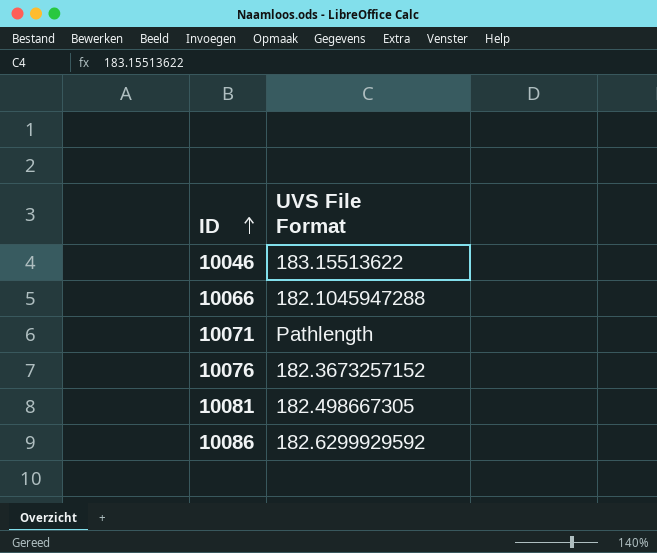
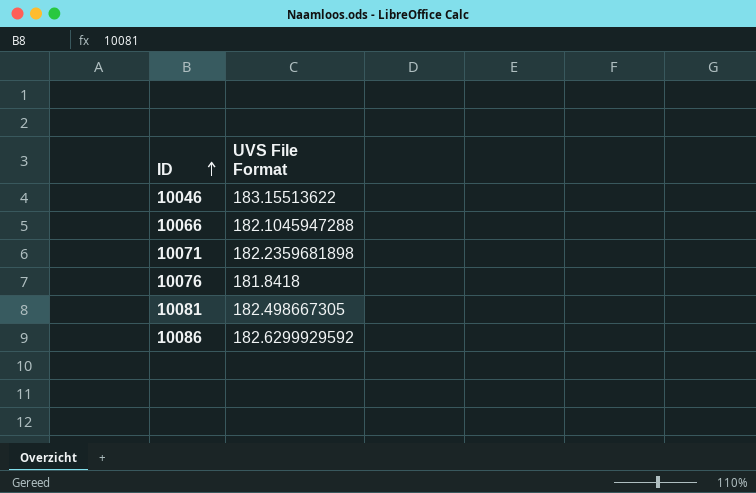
10071 | UVS File Format: Pathlength -> 182.2359681898
10076 | UVS File Format: 182.3673257152 -> 181.8418

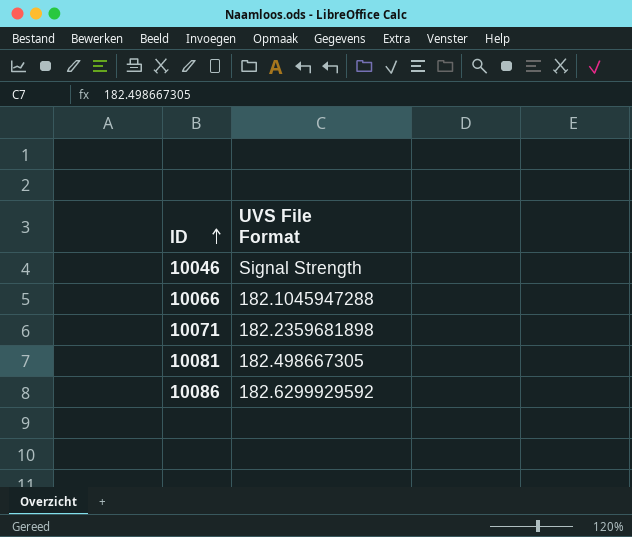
row 10076: 181.8418 -> none
10046 | UVS File Format: 183.15513622 -> Signal Strength

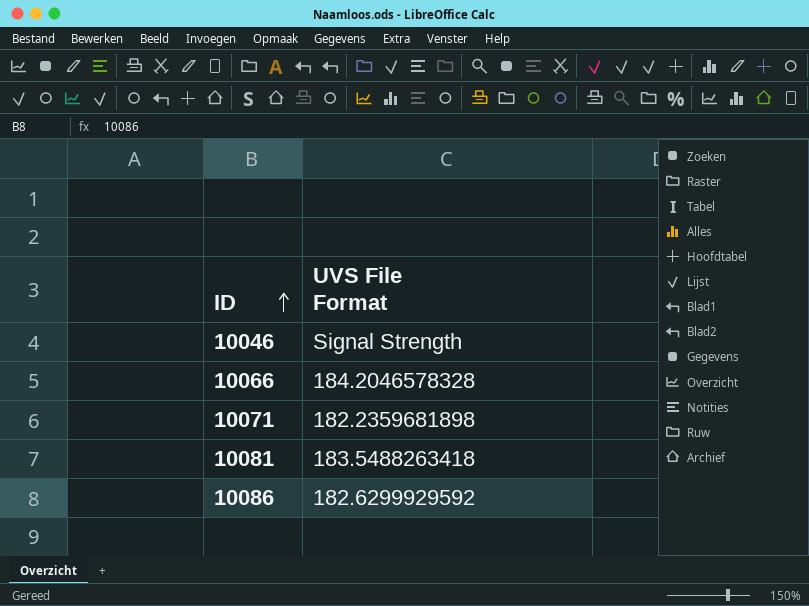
10066 | UVS File Format: 182.1045947288 -> 184.2046578328
10081 | UVS File Format: 182.498667305 -> 183.5488263418

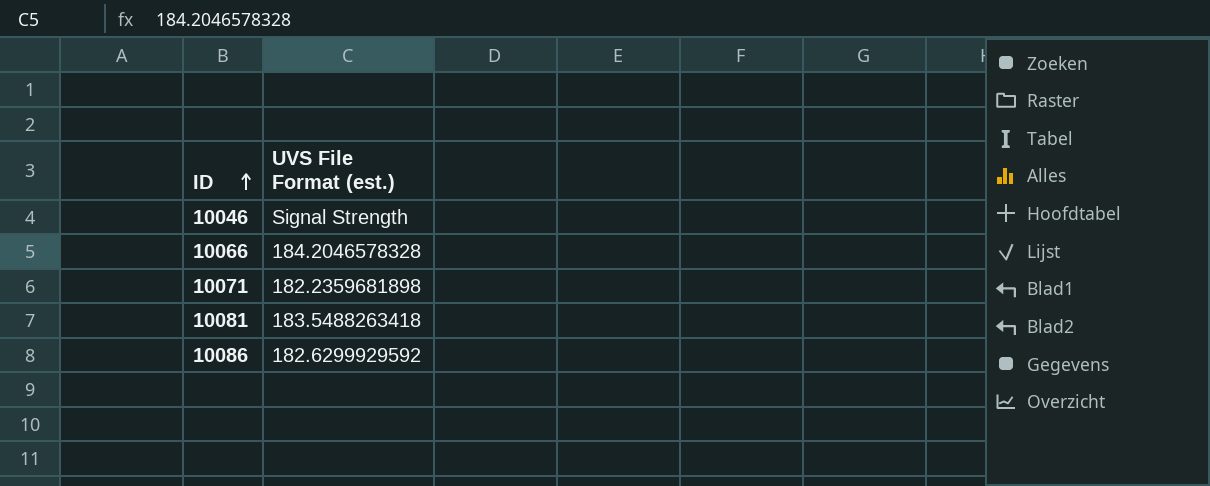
column name: UVS File Format -> UVS File Format (est.)

